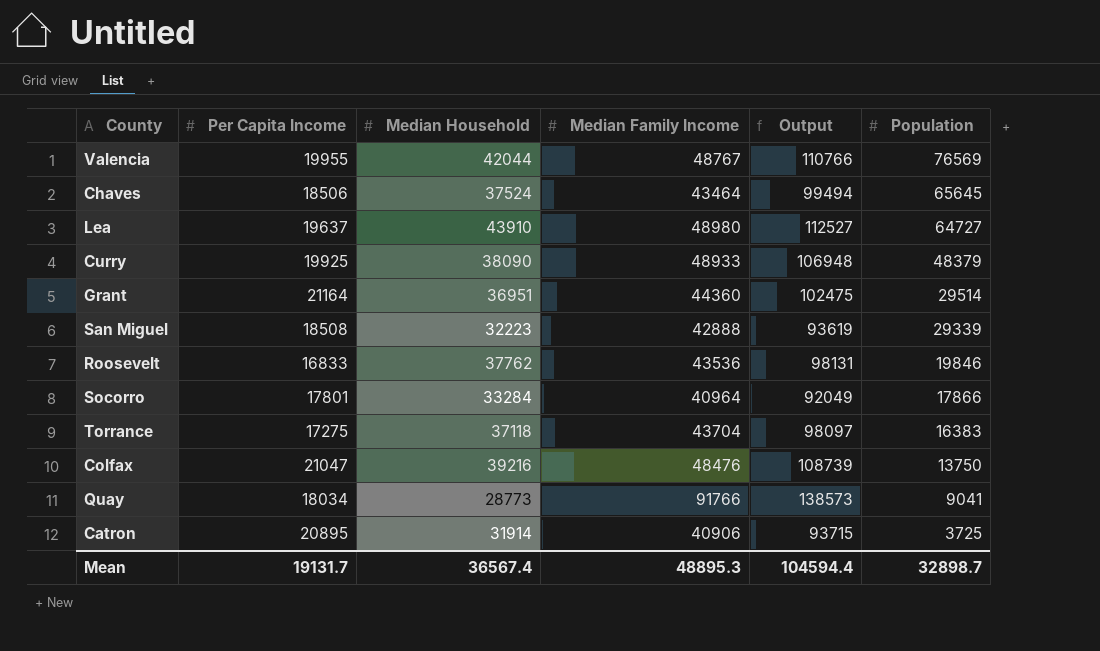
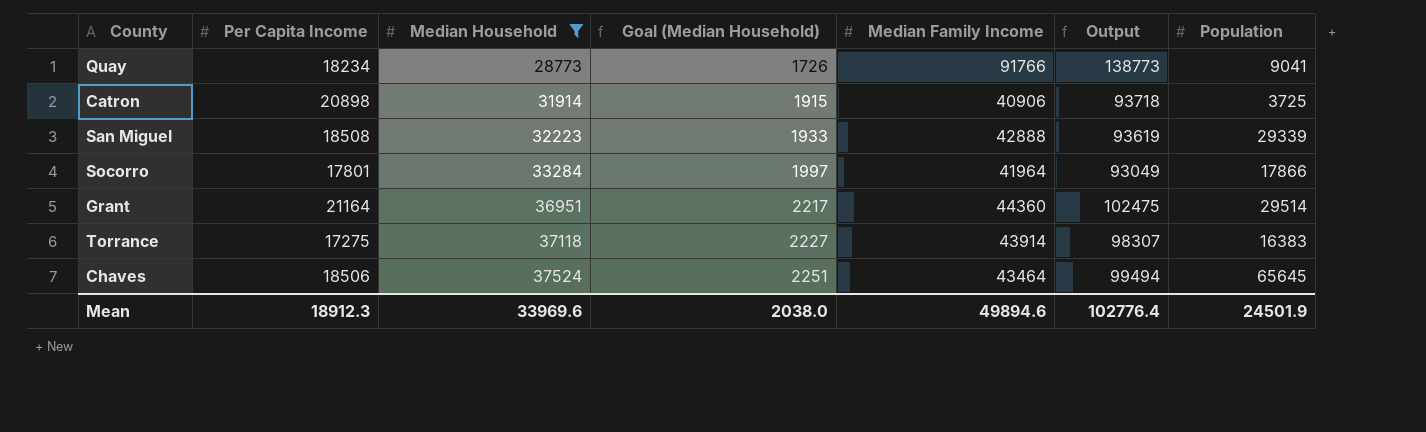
filter: none -> Median Household <= 37524
row order: Population descending -> Median Household ascending
column Goal (Median Household) | formula: none -> [Median Household] * 0.06
Quay | Per Capita Income: 18034 -> 18234
Quay | Output: 138573 -> 138773
Catron | Per Capita Income: 20895 -> 20898
Catron | Output: 93715 -> 93718
Socorro | Median Family Income: 40964 -> 41964
Socorro | Output: 92049 -> 93049
Torrance | Median Family Income: 43704 -> 43914
Torrance | Output: 98097 -> 98307
Mean | Per Capita Income: 19131.7 -> 18912.3
Mean | Median Household: 36567.4 -> 33969.6
Mean | Median Family Income: 48895.3 -> 49894.6
Mean | Output: 104594.4 -> 102776.4
Mean | Population: 32898.7 -> 24501.9

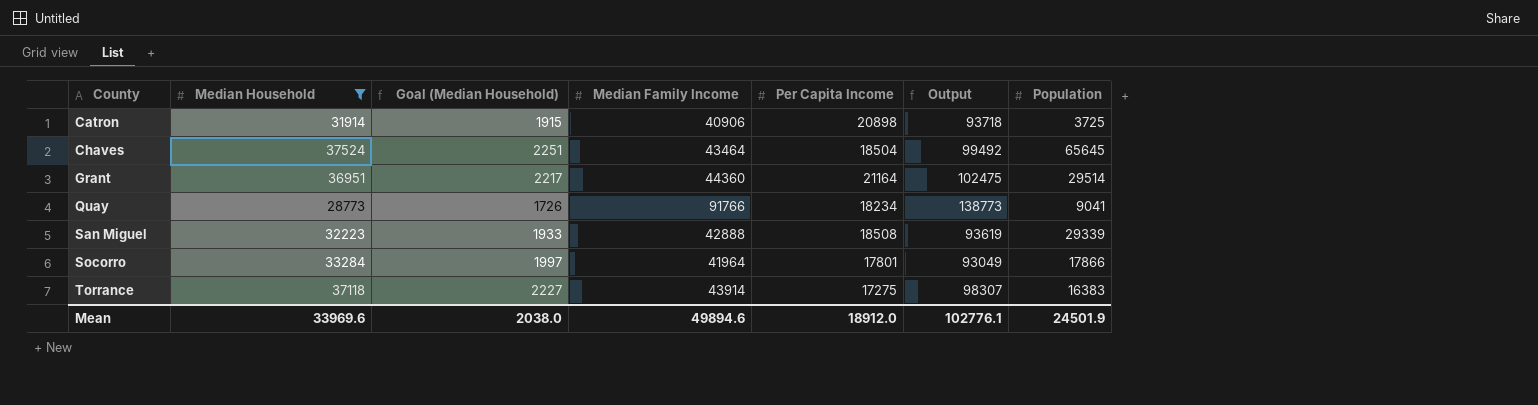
row order: Median Household ascending -> County ascending
column Per Capita Income | position: 2 -> 5
Chaves | Per Capita Income: 18506 -> 18504
Chaves | Output: 99494 -> 99492
Mean | Per Capita Income: 18912.3 -> 18912.0
Mean | Output: 102776.4 -> 102776.1

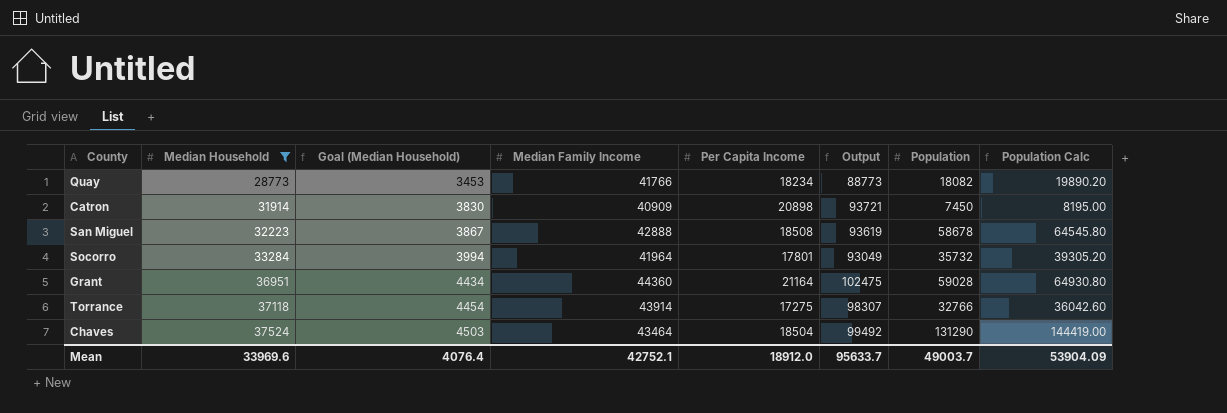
row order: County ascending -> Median Household ascending
column Goal (Median Household) | formula: [Median Household] * 0.06 -> [Median Household] * 0.12
column Population Calc | formula: none -> [Population] * 1.1
Quay | Median Family Income: 91766 -> 41766
Quay | Output: 138773 -> 88773
Quay | Population: 9041 -> 18082
Catron | Median Family Income: 40906 -> 40909
Catron | Output: 93718 -> 93721
Catron | Population: 3725 -> 7450
San Miguel | Population: 29339 -> 58678
Socorro | Population: 17866 -> 35732
Grant | Population: 29514 -> 59028
Torrance | Population: 16383 -> 32766
Chaves | Population: 65645 -> 131290
Mean | Goal (Median Household): 2038.0 -> 4076.4
Mean | Median Family Income: 49894.6 -> 42752.1
Mean | Output: 102776.1 -> 95633.7
Mean | Population: 24501.9 -> 49003.7

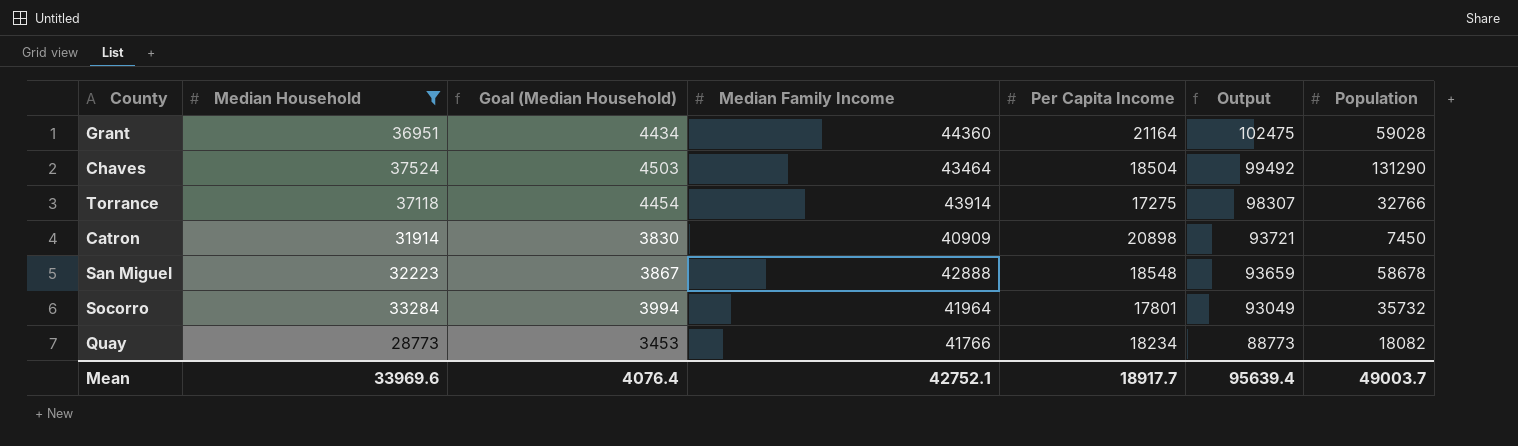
row order: Median Household ascending -> Output descending
column Population Calc | formula: [Population] * 1.1 -> none
San Miguel | Per Capita Income: 18508 -> 18548
San Miguel | Output: 93619 -> 93659
Mean | Per Capita Income: 18912.0 -> 18917.7
Mean | Output: 95633.7 -> 95639.4

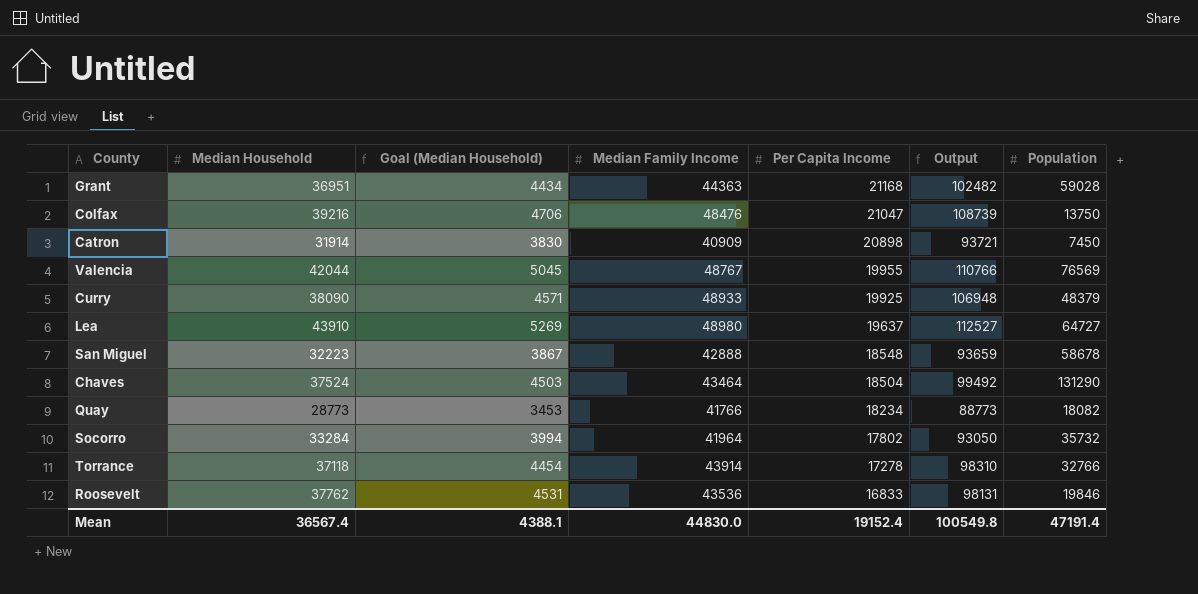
filter: Median Household <= 37524 -> none
row order: Output descending -> Per Capita Income descending
Grant | Median Family Income: 44360 -> 44363
Grant | Per Capita Income: 21164 -> 21168
Grant | Output: 102475 -> 102482
Socorro | Per Capita Income: 17801 -> 17802
Socorro | Output: 93049 -> 93050
Torrance | Per Capita Income: 17275 -> 17278
Torrance | Output: 98307 -> 98310
Mean | Median Household: 33969.6 -> 36567.4
Mean | Goal (Median Household): 4076.4 -> 4388.1
Mean | Median Family Income: 42752.1 -> 44830.0
Mean | Per Capita Income: 18917.7 -> 19152.4
Mean | Output: 95639.4 -> 100549.8
Mean | Population: 49003.7 -> 47191.4

